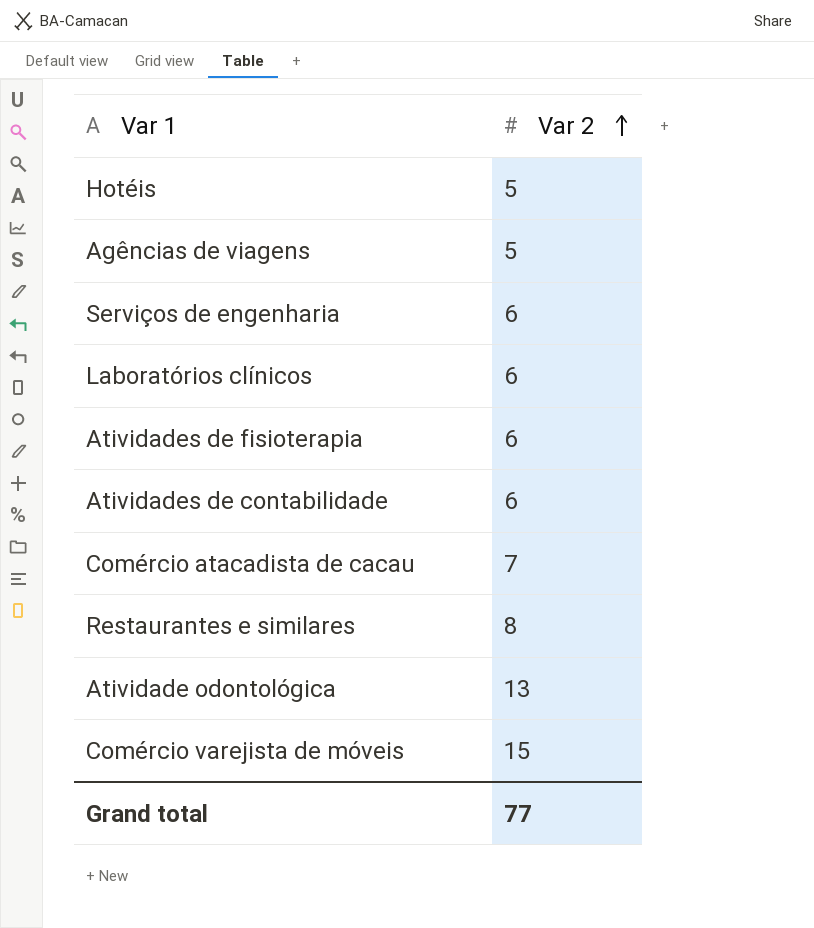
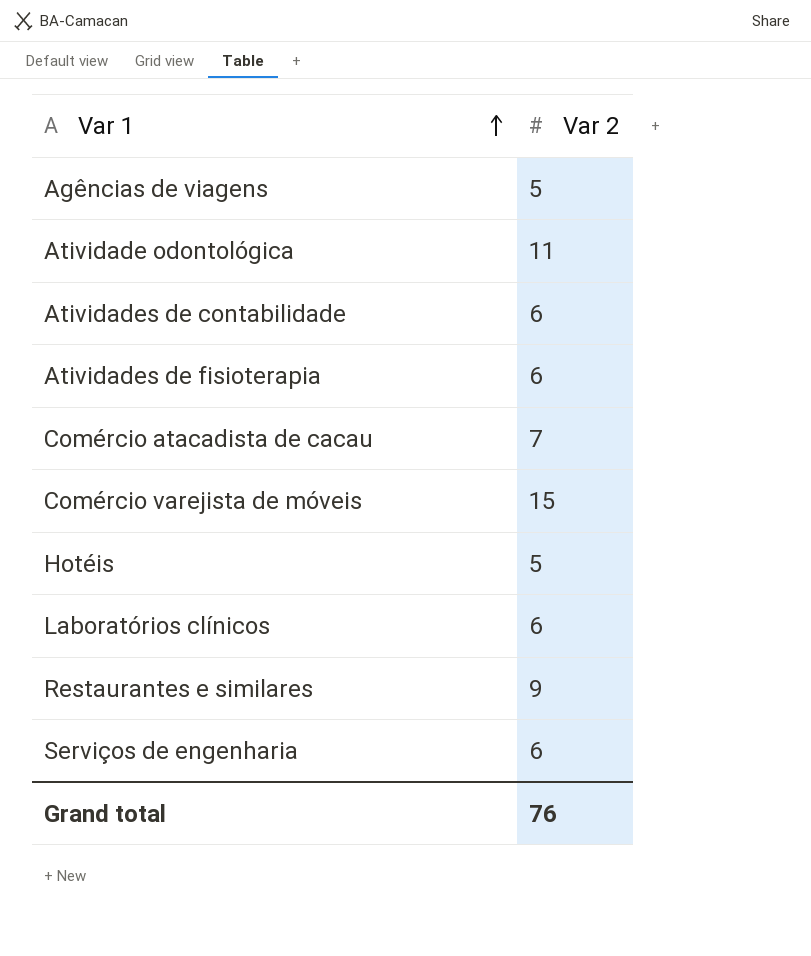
row order: Var 2 ascending -> Var 1 ascending
Atividade odontológica | Var 2: 13 -> 11
Restaurantes e similares | Var 2: 8 -> 9
Grand total | Var 2: 77 -> 76

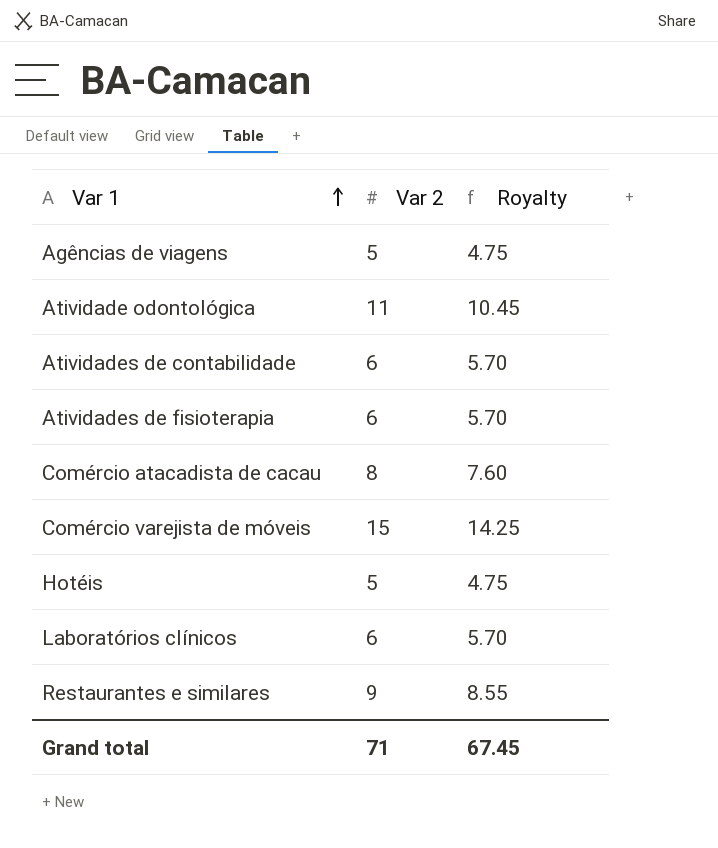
column Royalty | formula: none -> [Var 2] * 0.95
row Serviços de engenharia: 6 -> none
Comércio atacadista de cacau | Var 2: 7 -> 8
Grand total | Var 2: 76 -> 71

